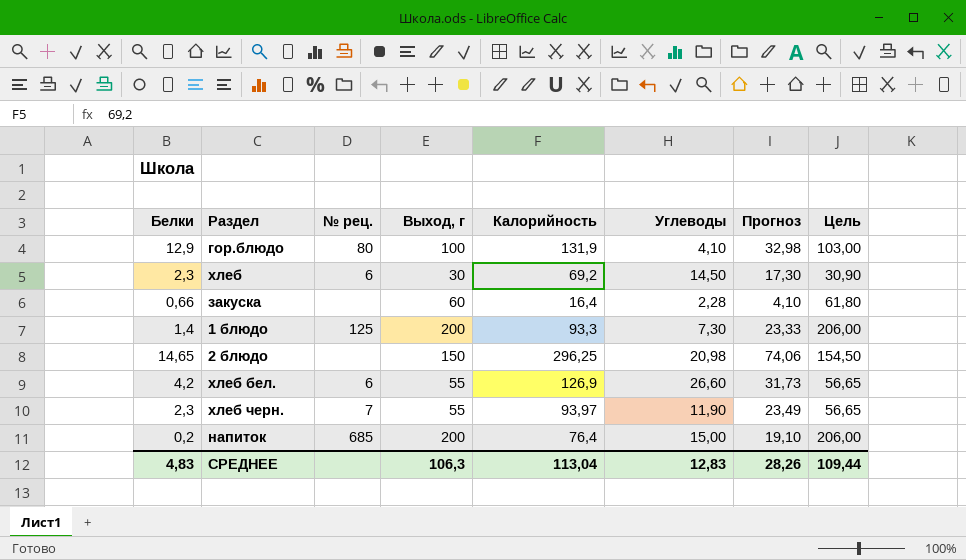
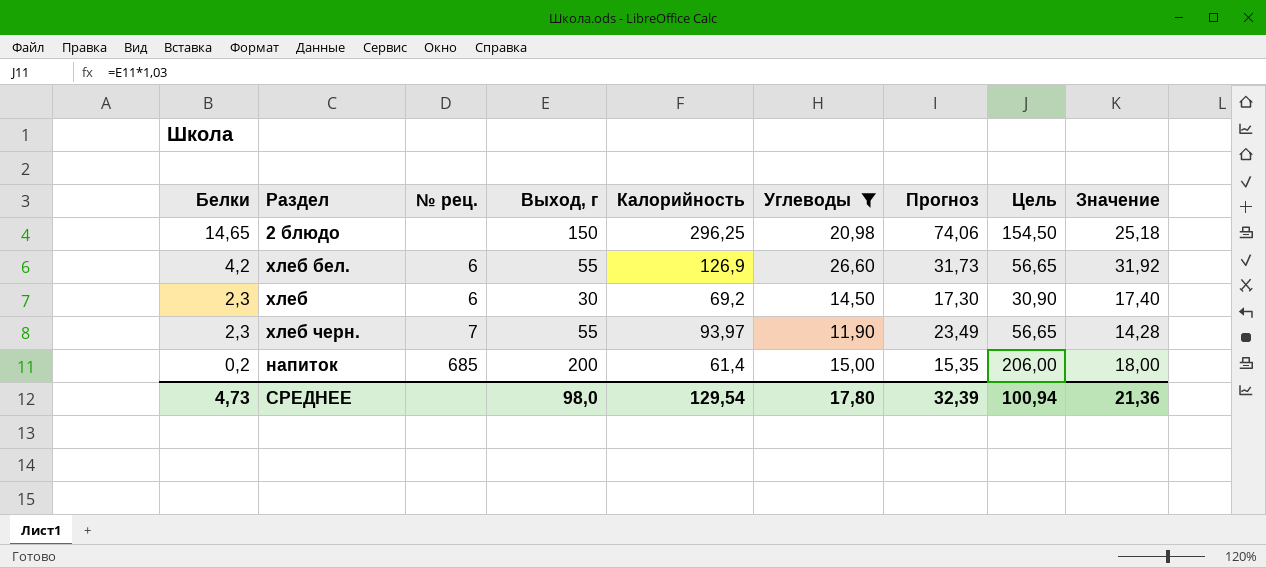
filter: none -> Углеводы >= 11,90
row order: none -> Белки descending
column Значение | formula: none -> [Углеводы] * 1,2
напиток | Калорийность: 76,4 -> 61,4
напиток | Прогноз: 19,10 -> 15,35
СРЕДНЕЕ | Белки: 4,83 -> 4,73
СРЕДНЕЕ | Выход, г: 106,3 -> 98,0
СРЕДНЕЕ | Калорийность: 113,04 -> 129,54
СРЕДНЕЕ | Углеводы: 12,83 -> 17,80
СРЕДНЕЕ | Прогноз: 28,26 -> 32,39
СРЕДНЕЕ | Цель: 109,44 -> 100,94

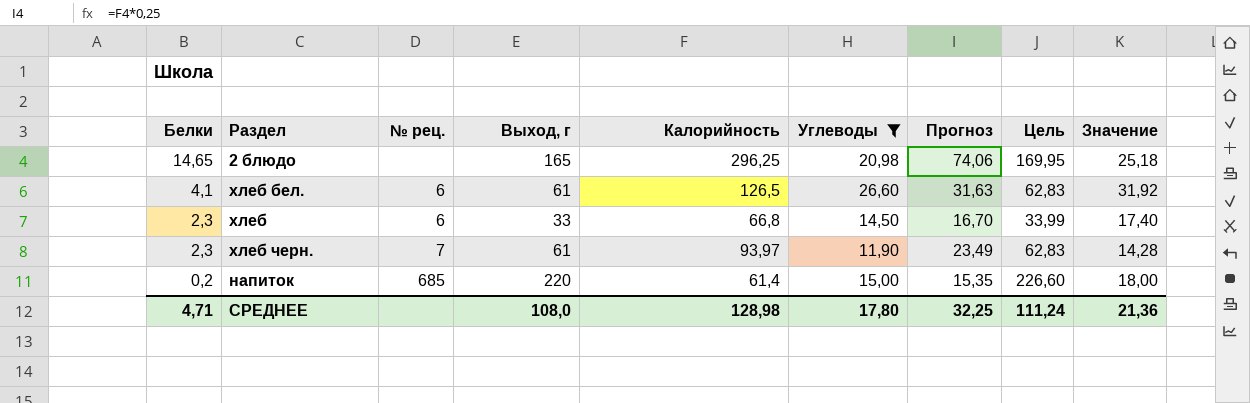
2 блюдо | Выход, г: 150 -> 165
2 блюдо | Цель: 154,50 -> 169,95
хлеб бел. | Белки: 4,2 -> 4,1
хлеб бел. | Выход, г: 55 -> 61
хлеб бел. | Калорийность: 126,9 -> 126,5
хлеб бел. | Прогноз: 31,73 -> 31,63
хлеб бел. | Цель: 56,65 -> 62,83
хлеб | Выход, г: 30 -> 33
хлеб | Калорийность: 69,2 -> 66,8
хлеб | Прогноз: 17,30 -> 16,70
хлеб | Цель: 30,90 -> 33,99
хлеб черн. | Выход, г: 55 -> 61
хлеб черн. | Цель: 56,65 -> 62,83
напиток | Выход, г: 200 -> 220
напиток | Цель: 206,00 -> 226,60
СРЕДНЕЕ | Белки: 4,73 -> 4,71
СРЕДНЕЕ | Выход, г: 98,0 -> 108,0
СРЕДНЕЕ | Калорийность: 129,54 -> 128,98
СРЕДНЕЕ | Прогноз: 32,39 -> 32,25
СРЕДНЕЕ | Цель: 100,94 -> 111,24

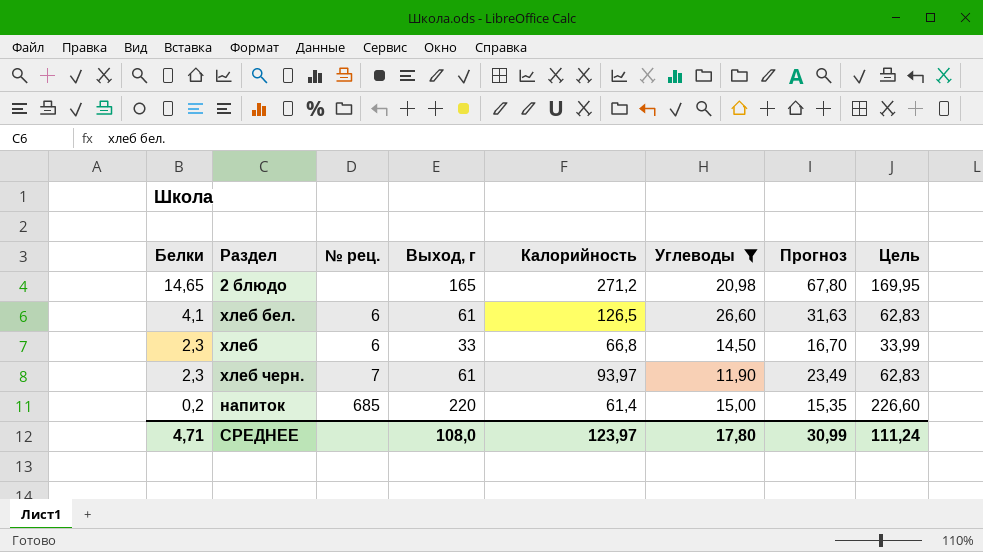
column Значение | formula: [Углеводы] * 1,2 -> none
2 блюдо | Калорийность: 296,25 -> 271,2
2 блюдо | Прогноз: 74,06 -> 67,80
СРЕДНЕЕ | Калорийность: 128,98 -> 123,97
СРЕДНЕЕ | Прогноз: 32,25 -> 30,99

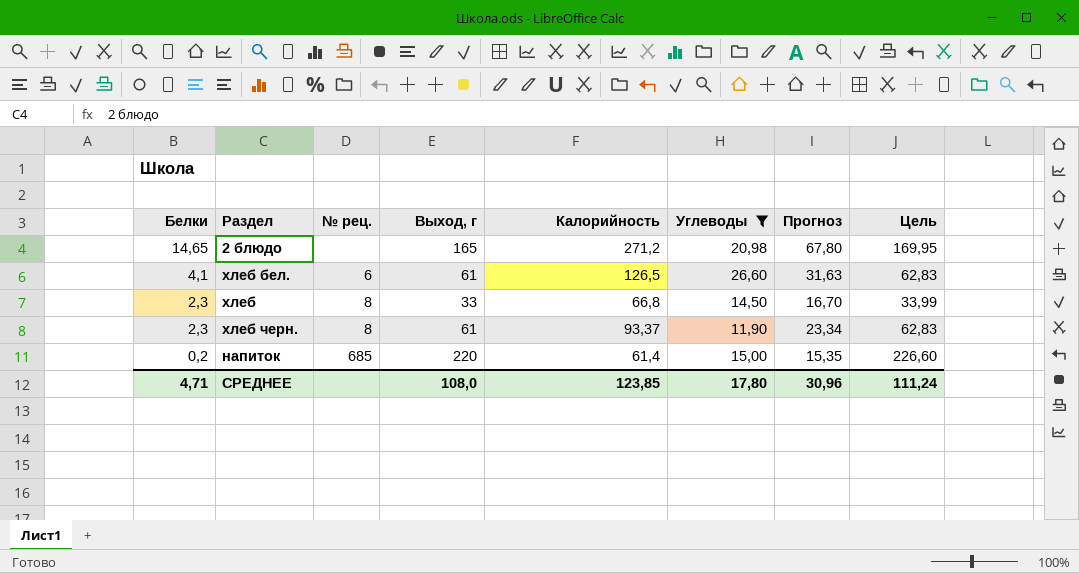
хлеб | № рец.: 6 -> 8
хлеб черн. | № рец.: 7 -> 8
хлеб черн. | Калорийность: 93,97 -> 93,37
хлеб черн. | Прогноз: 23,49 -> 23,34
СРЕДНЕЕ | Калорийность: 123,97 -> 123,85
СРЕДНЕЕ | Прогноз: 30,99 -> 30,96

